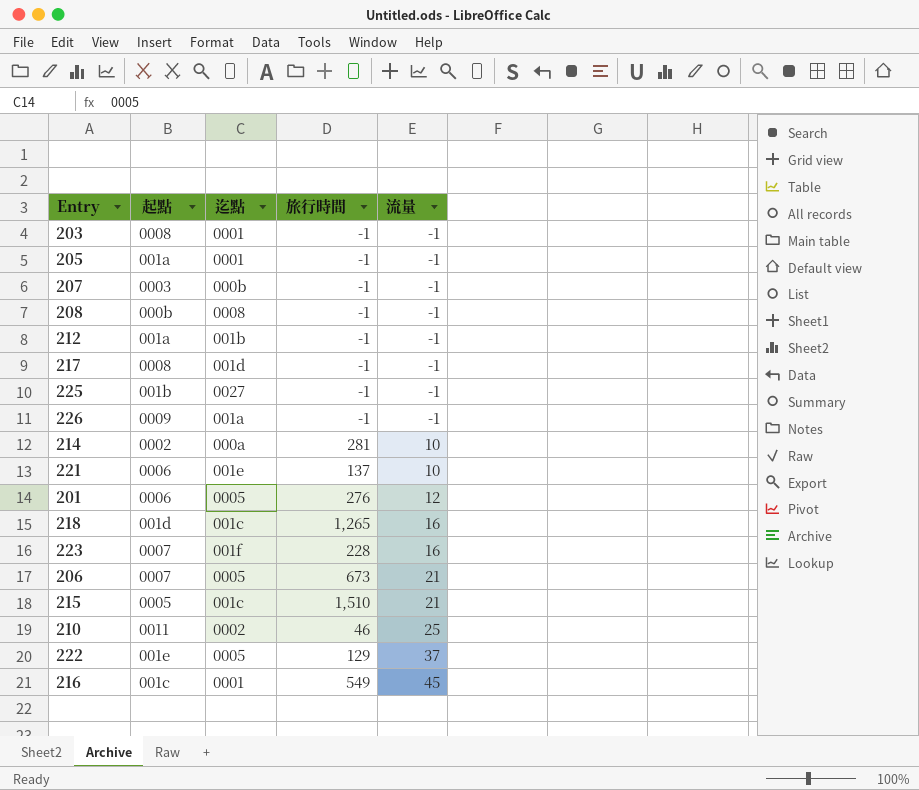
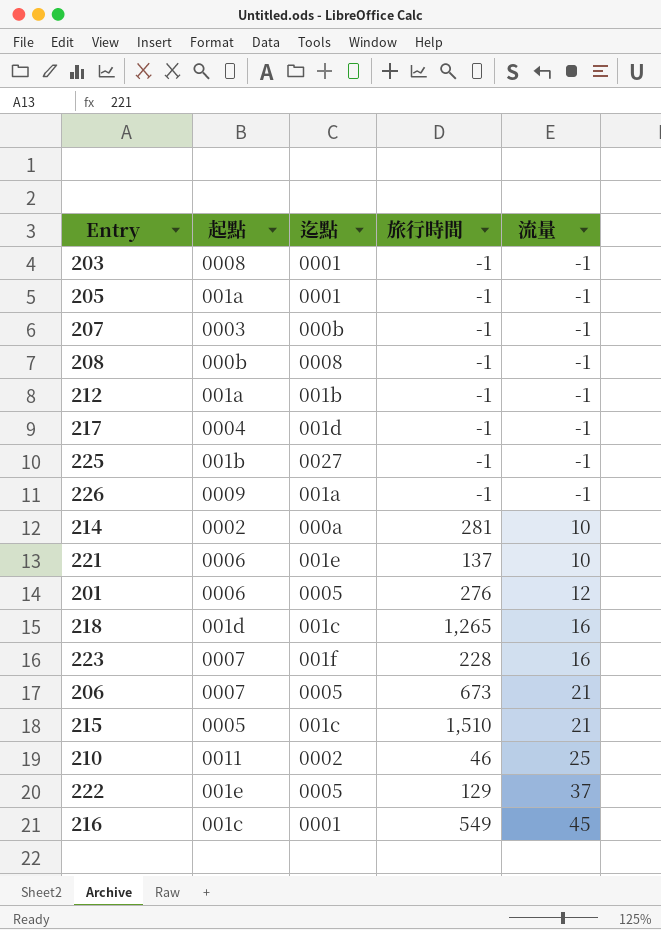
217 | 起點: 0008 -> 0004

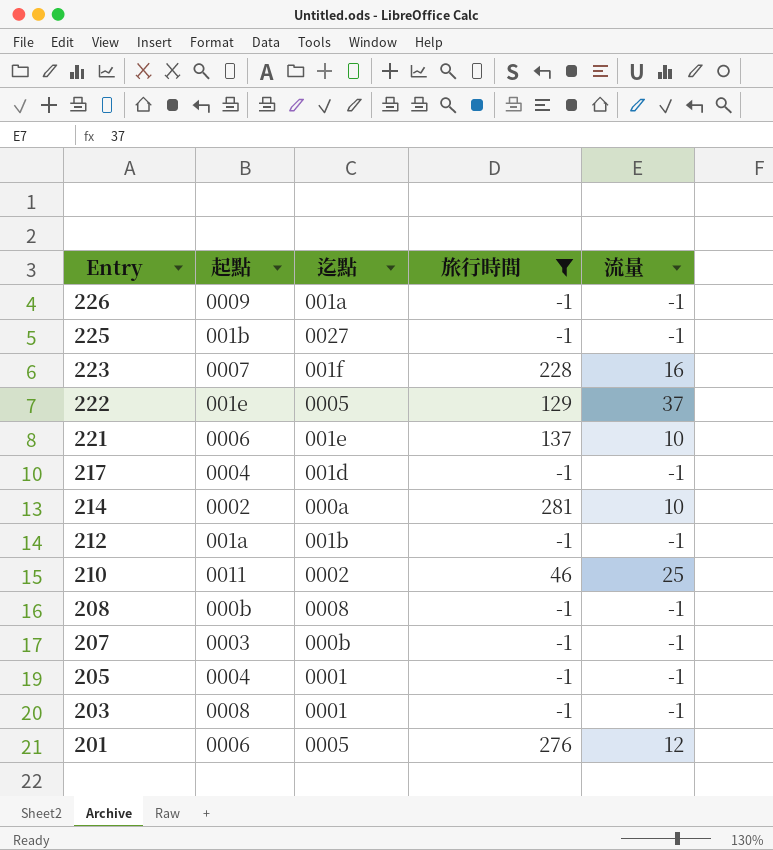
filter: none -> 旅行時間 <= 281
row order: 流量 ascending -> Entry descending
205 | 起點: 001a -> 0004

